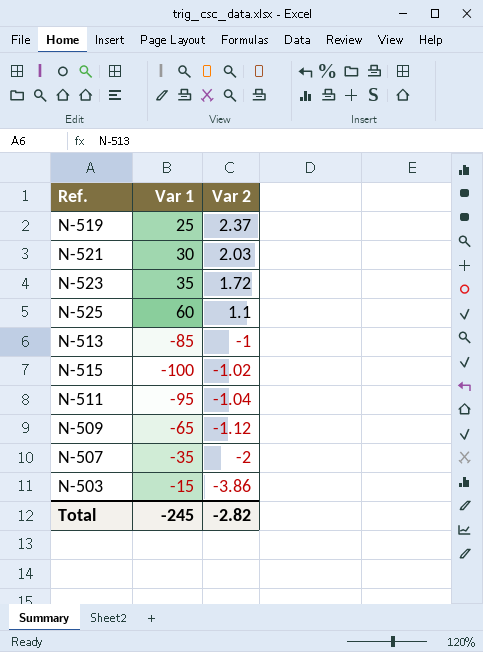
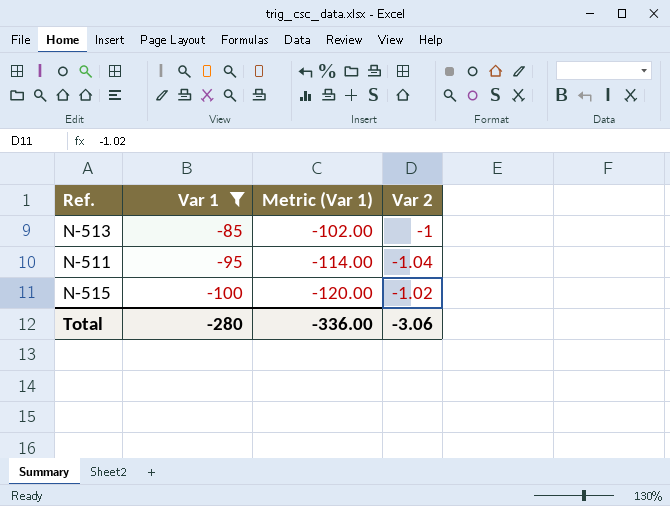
filter: none -> Var 1 <= -85
row order: Var 2 descending -> Var 1 descending
column Metric (Var 1) | formula: none -> [Var 1] * 1.2
Total | Var 1: -245 -> -280
Total | Var 2: -2.82 -> -3.06

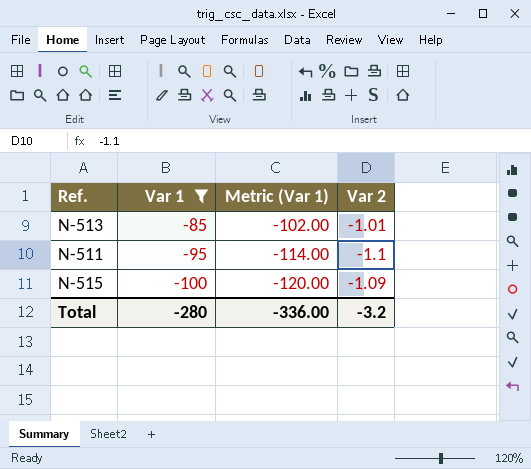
N-513 | Var 2: -1 -> -1.01
N-511 | Var 2: -1.04 -> -1.1
N-515 | Var 2: -1.02 -> -1.09
Total | Var 2: -3.06 -> -3.2

